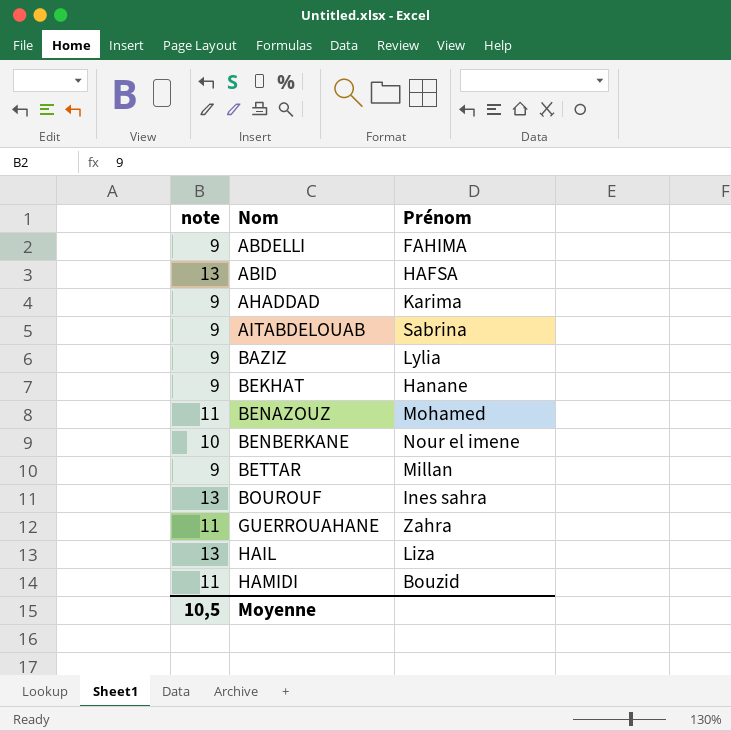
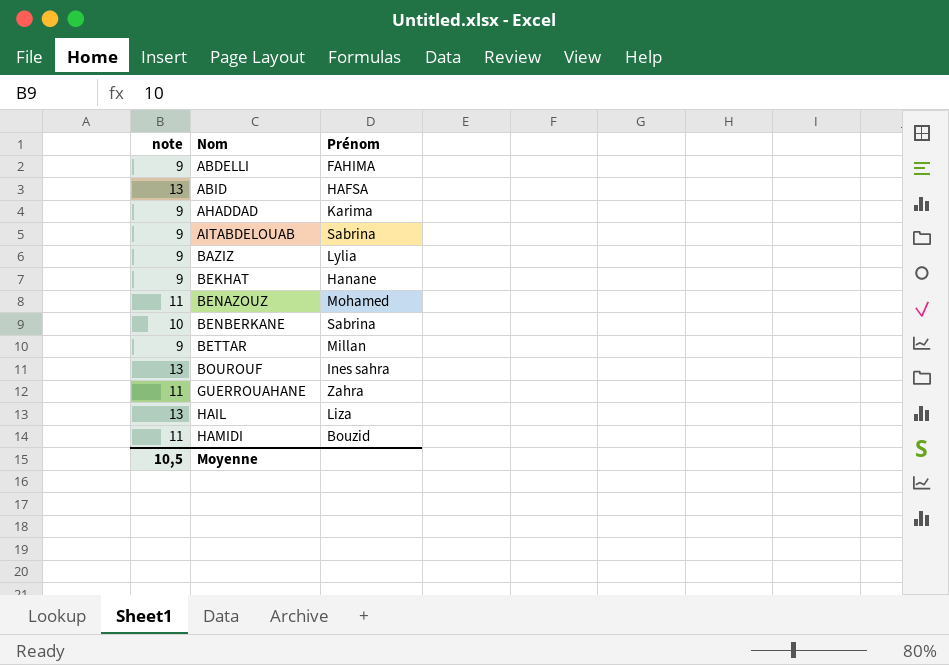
BENBERKANE | Prénom: Nour el imene -> Sabrina

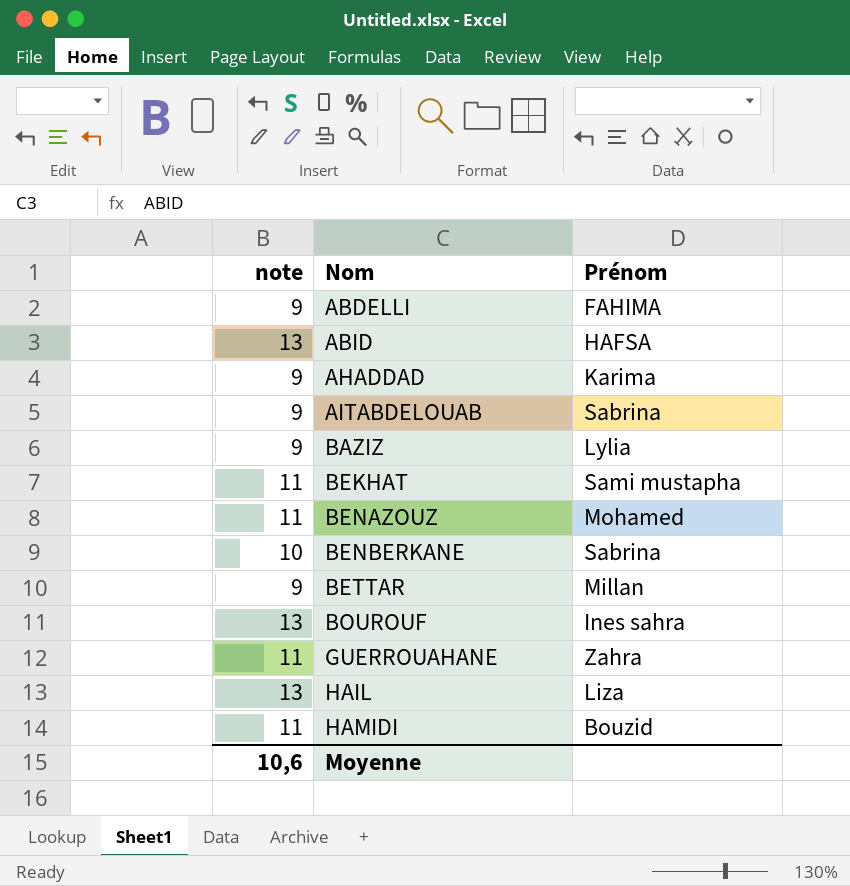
BEKHAT | note: 9 -> 11
BEKHAT | Prénom: Hanane -> Sami mustapha
Moyenne | note: 10,5 -> 10,6

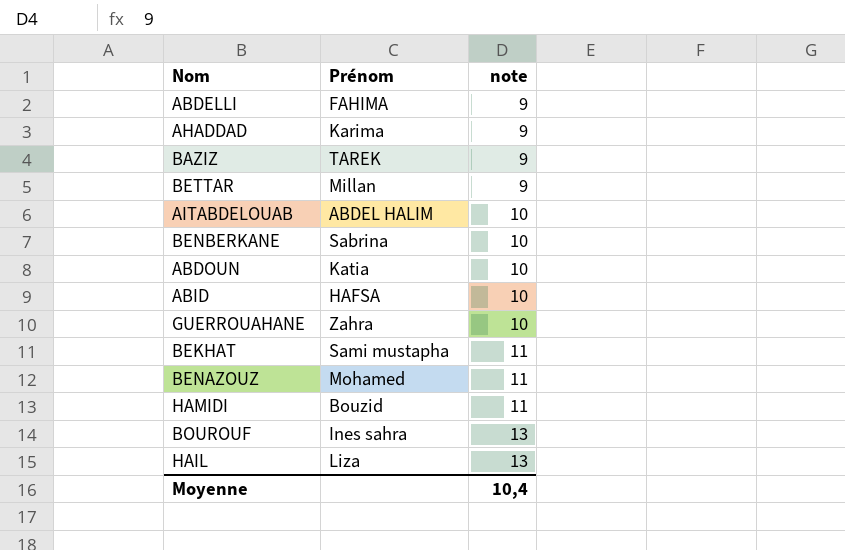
row order: Nom ascending -> note ascending
column note | position: 1 -> 3
BAZIZ | Prénom: Lylia -> TAREK
AITABDELOUAB | Prénom: Sabrina -> ABDEL HALIM
AITABDELOUAB | note: 9 -> 10
row ABDOUN: none -> Katia | 10
ABID | note: 13 -> 10
GUERROUAHANE | note: 11 -> 10
Moyenne | note: 10,6 -> 10,4

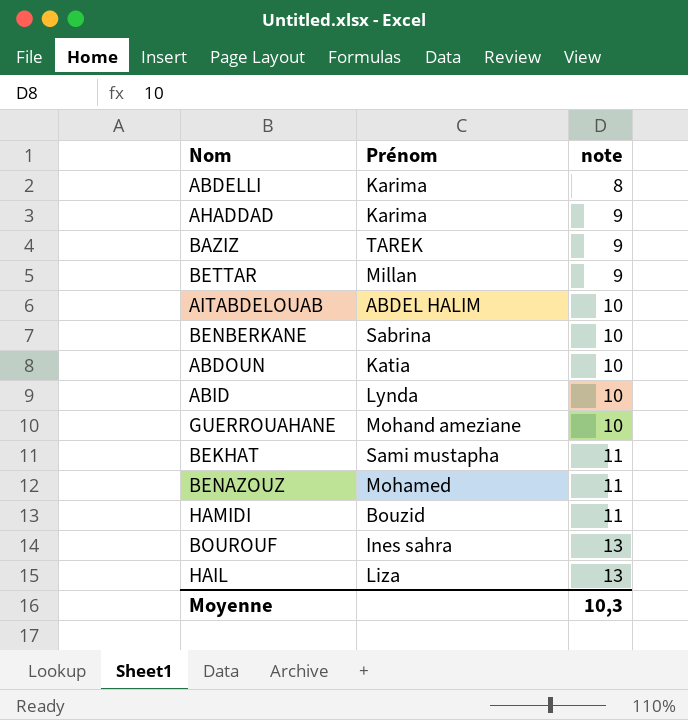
ABDELLI | Prénom: FAHIMA -> Karima
ABDELLI | note: 9 -> 8
ABID | Prénom: HAFSA -> Lynda
GUERROUAHANE | Prénom: Zahra -> Mohand ameziane
Moyenne | note: 10,4 -> 10,3

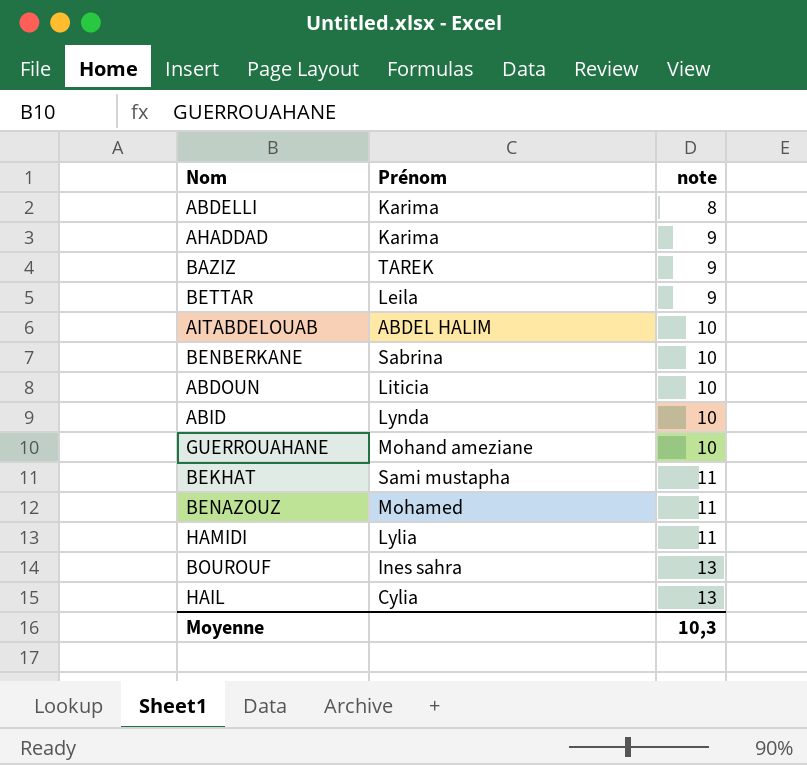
BETTAR | Prénom: Millan -> Leila
ABDOUN | Prénom: Katia -> Liticia
HAMIDI | Prénom: Bouzid -> Lylia
HAIL | Prénom: Liza -> Cylia

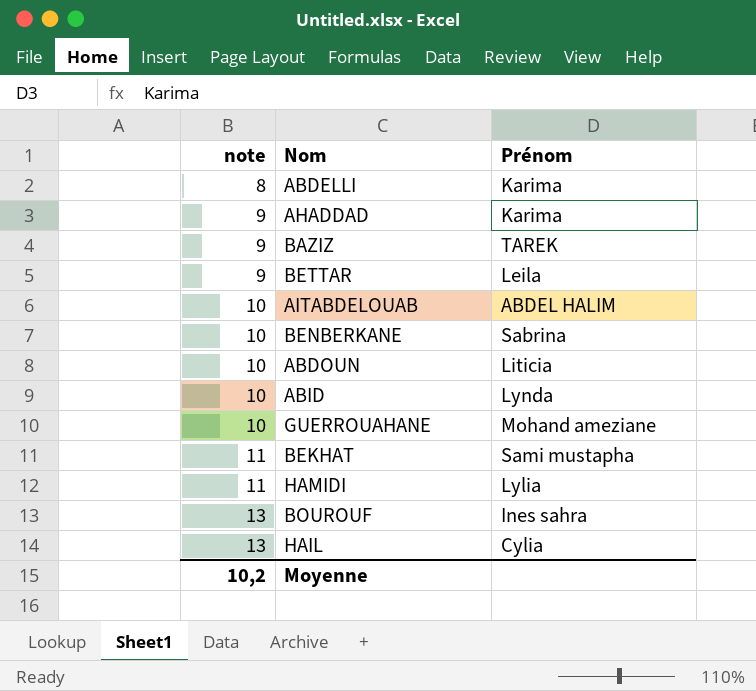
column note | position: 3 -> 1
row BENAZOUZ: Mohamed | 11 -> none
Moyenne | note: 10,3 -> 10,2

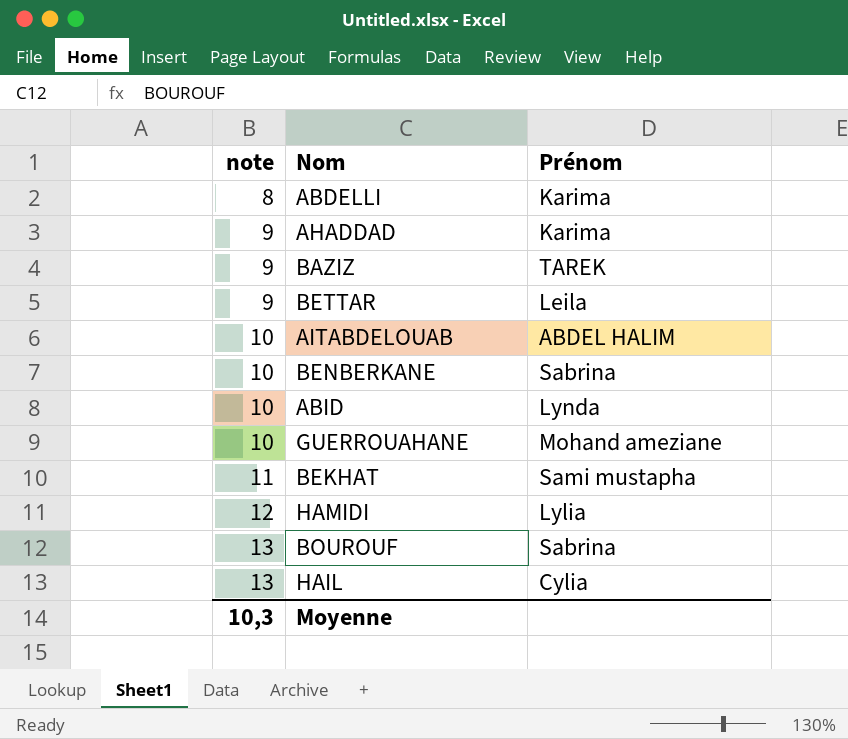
row ABDOUN: 10 | Liticia -> none
HAMIDI | note: 11 -> 12
BOUROUF | Prénom: Ines sahra -> Sabrina
Moyenne | note: 10,2 -> 10,3

